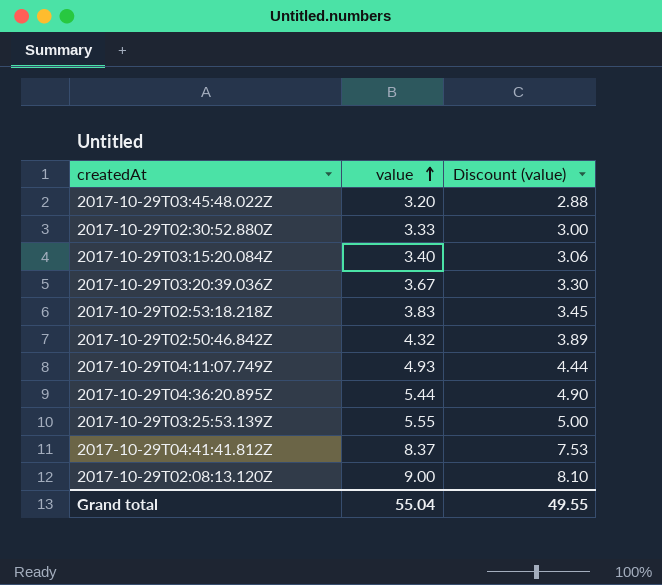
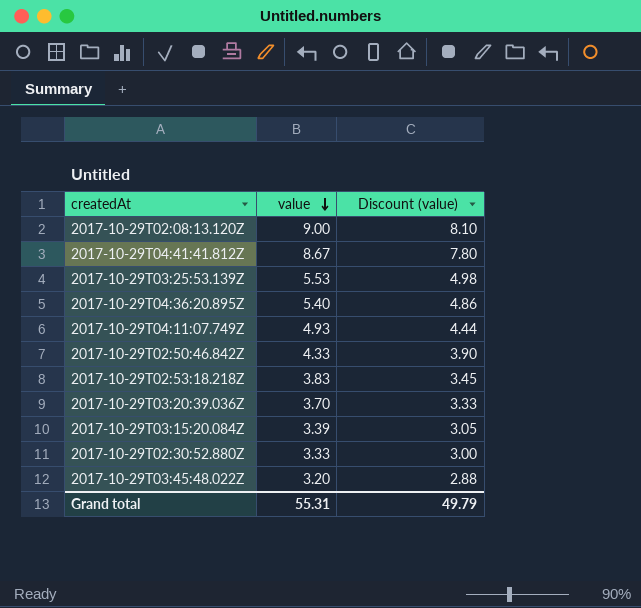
row order: value ascending -> value descending
2017-10-29T04:41:41.812Z | value: 8.37 -> 8.67
2017-10-29T04:41:41.812Z | Discount (value): 7.53 -> 7.80
2017-10-29T03:25:53.139Z | value: 5.55 -> 5.53
2017-10-29T03:25:53.139Z | Discount (value): 5.00 -> 4.98
2017-10-29T04:36:20.895Z | value: 5.44 -> 5.40
2017-10-29T04:36:20.895Z | Discount (value): 4.90 -> 4.86
2017-10-29T02:50:46.842Z | value: 4.32 -> 4.33
2017-10-29T02:50:46.842Z | Discount (value): 3.89 -> 3.90
2017-10-29T03:20:39.036Z | value: 3.67 -> 3.70
2017-10-29T03:20:39.036Z | Discount (value): 3.30 -> 3.33
2017-10-29T03:15:20.084Z | value: 3.40 -> 3.39
2017-10-29T03:15:20.084Z | Discount (value): 3.06 -> 3.05
Grand total | value: 55.04 -> 55.31
Grand total | Discount (value): 49.55 -> 49.79

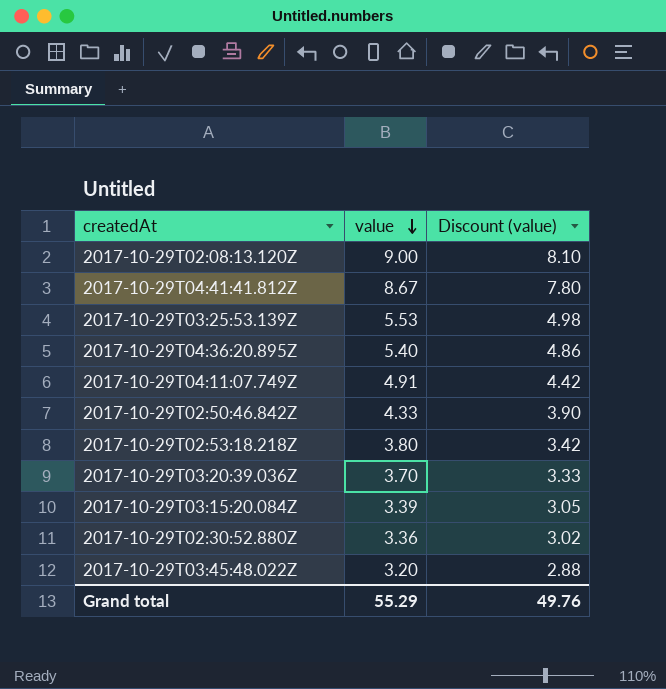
2017-10-29T04:11:07.749Z | value: 4.93 -> 4.91
2017-10-29T04:11:07.749Z | Discount (value): 4.44 -> 4.42
2017-10-29T02:53:18.218Z | value: 3.83 -> 3.80
2017-10-29T02:53:18.218Z | Discount (value): 3.45 -> 3.42
2017-10-29T02:30:52.880Z | value: 3.33 -> 3.36
2017-10-29T02:30:52.880Z | Discount (value): 3.00 -> 3.02
Grand total | value: 55.31 -> 55.29
Grand total | Discount (value): 49.79 -> 49.76

